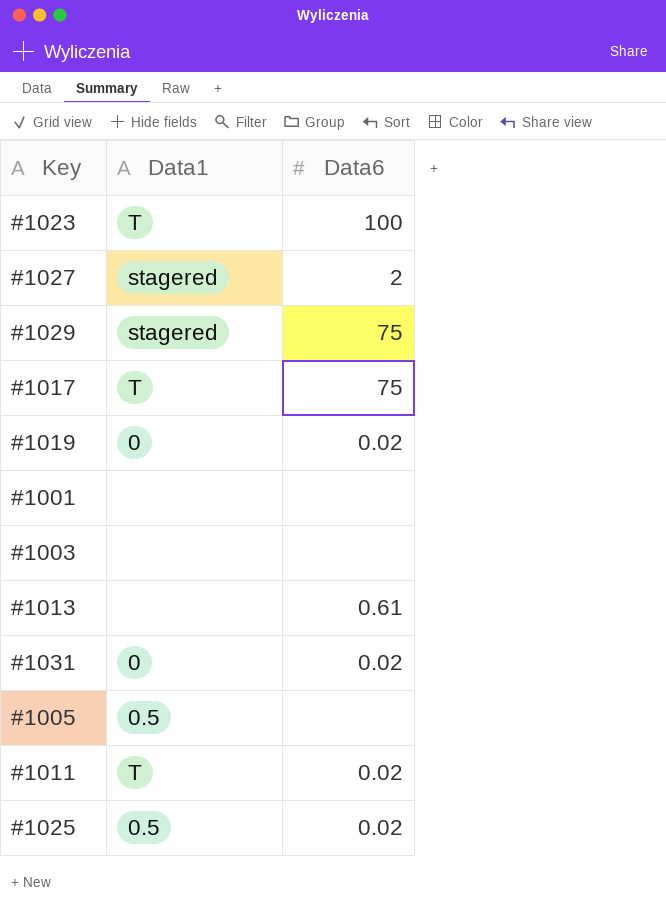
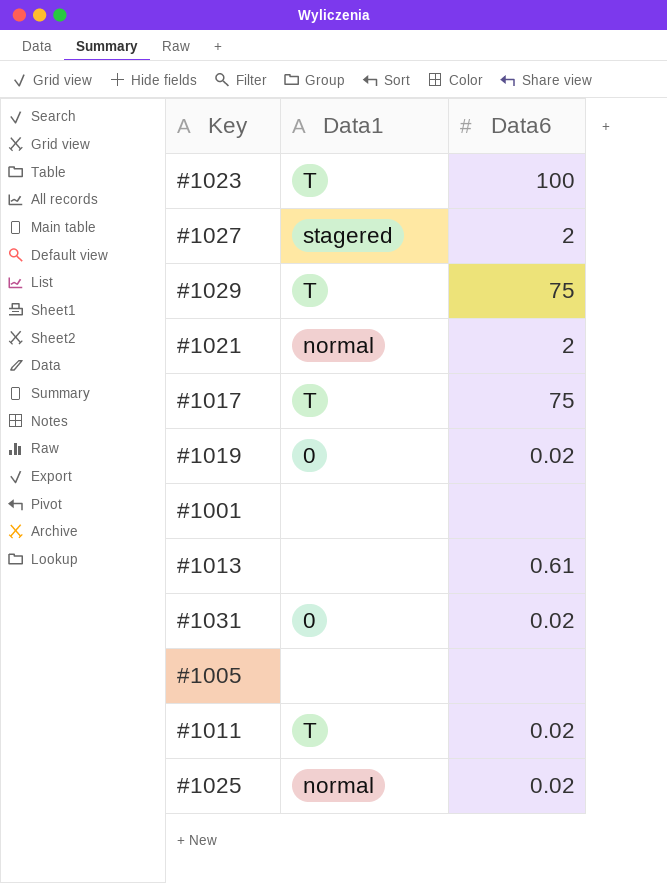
row #1003: none | none -> none
#1029 | Data1: stagered -> T
row #1021: none -> normal | 2
#1005 | Data1: 0.5 -> none
#1025 | Data1: 0.5 -> normal

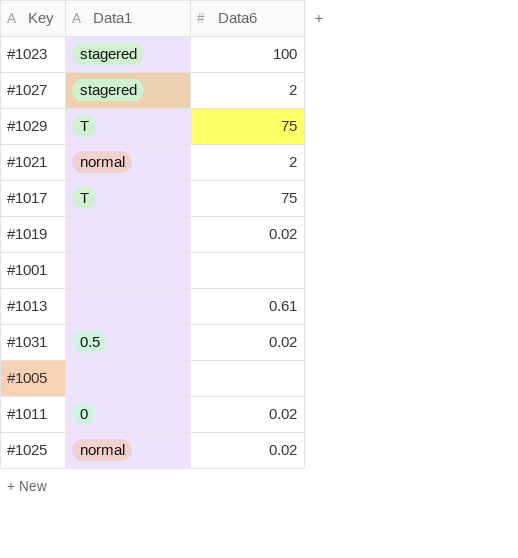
#1023 | Data1: T -> stagered
#1019 | Data1: 0 -> none
#1031 | Data1: 0 -> 0.5
#1011 | Data1: T -> 0

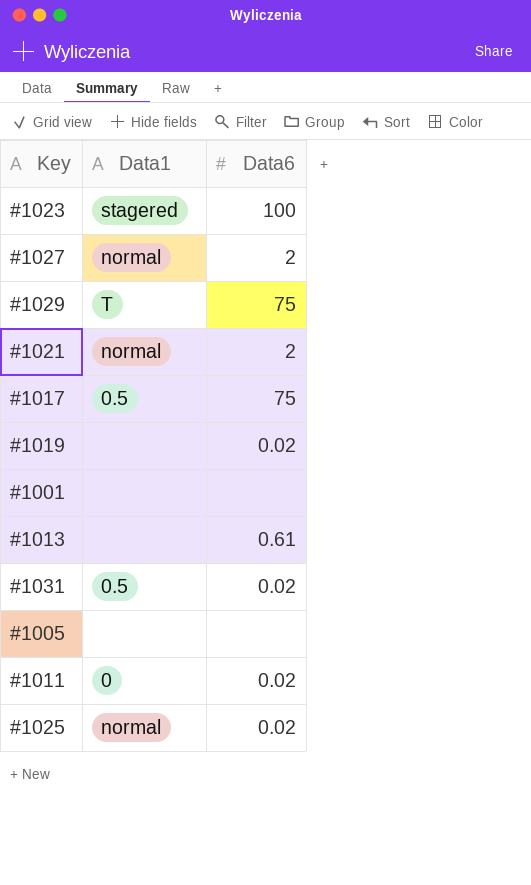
#1027 | Data1: stagered -> normal
#1017 | Data1: T -> 0.5

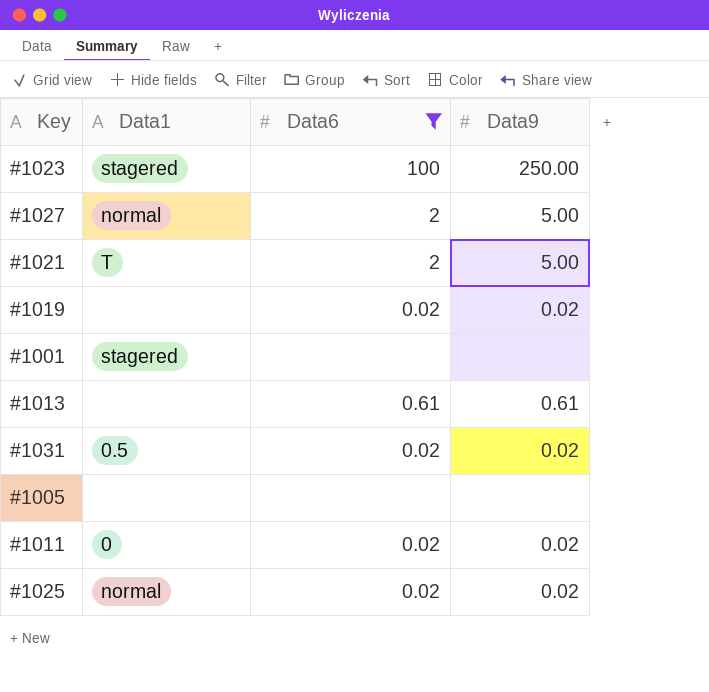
filter: none -> Data6 != 75
column Data9 | position: none -> 4
#1021 | Data1: normal -> T
#1001 | Data1: none -> stagered

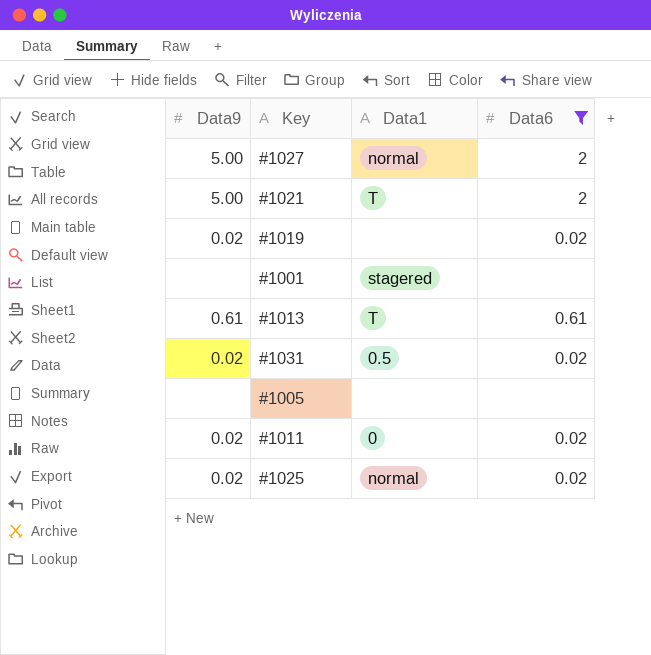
column Data9 | position: 4 -> 1
row #1023: stagered | 100 | 250.00 -> none
#1013 | Data1: none -> T

